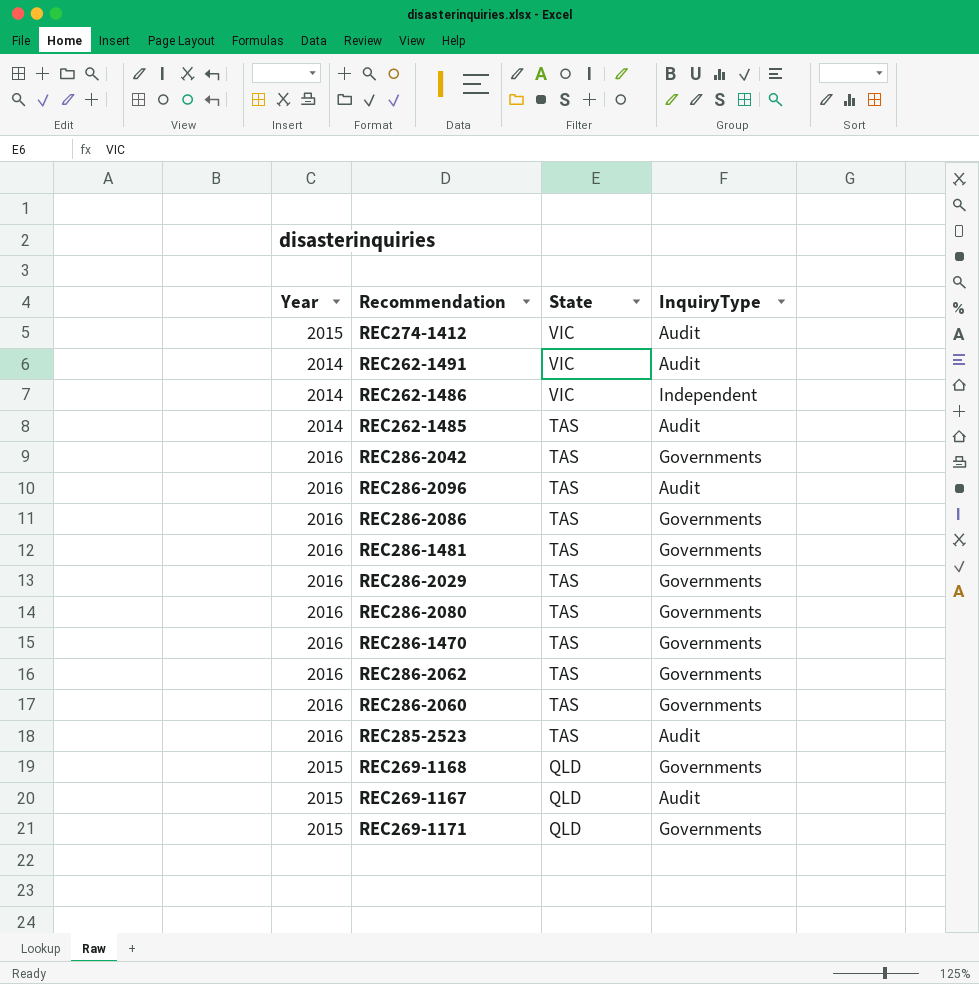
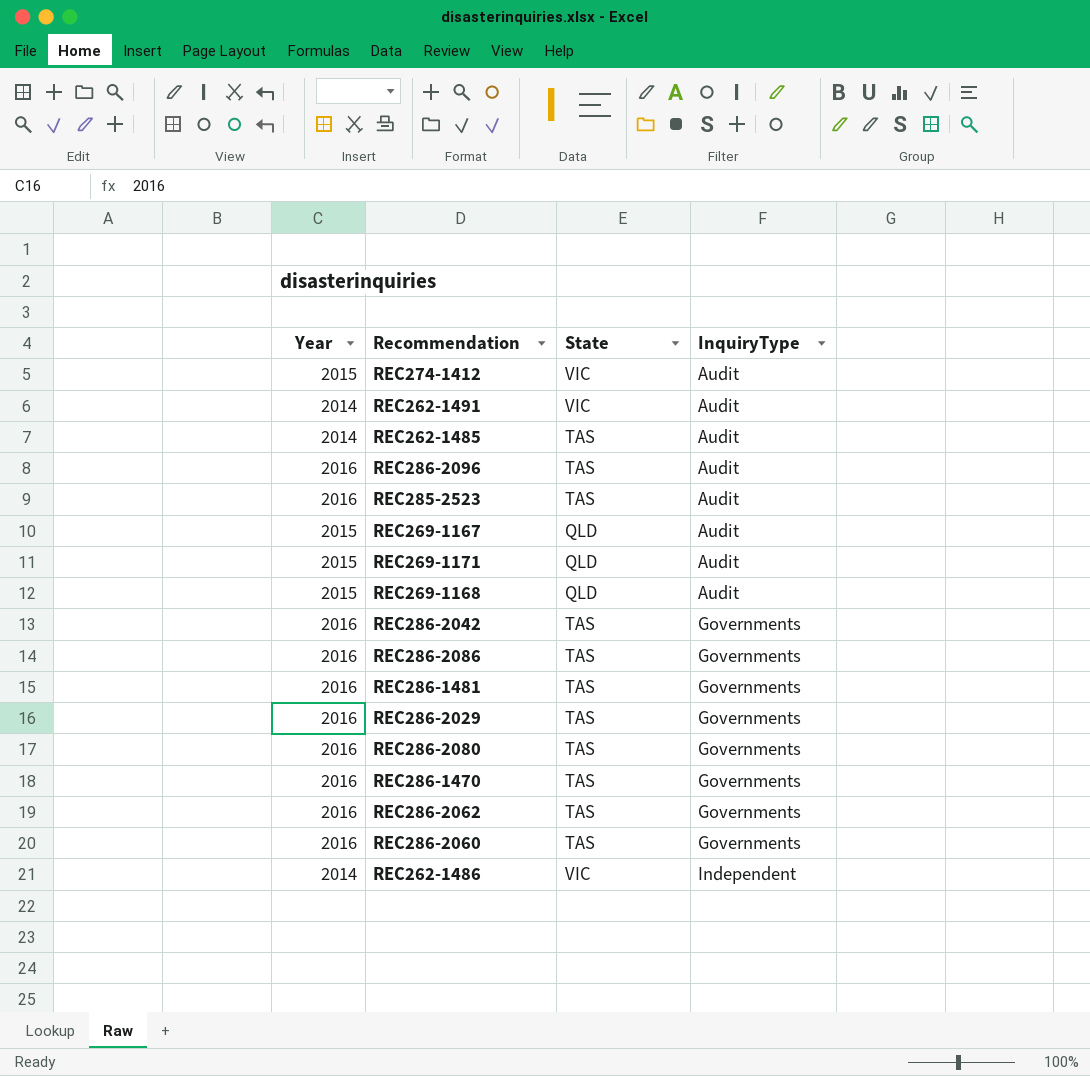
row order: State descending -> InquiryType ascending
REC269-1171 | InquiryType: Governments -> Audit
REC269-1168 | InquiryType: Governments -> Audit

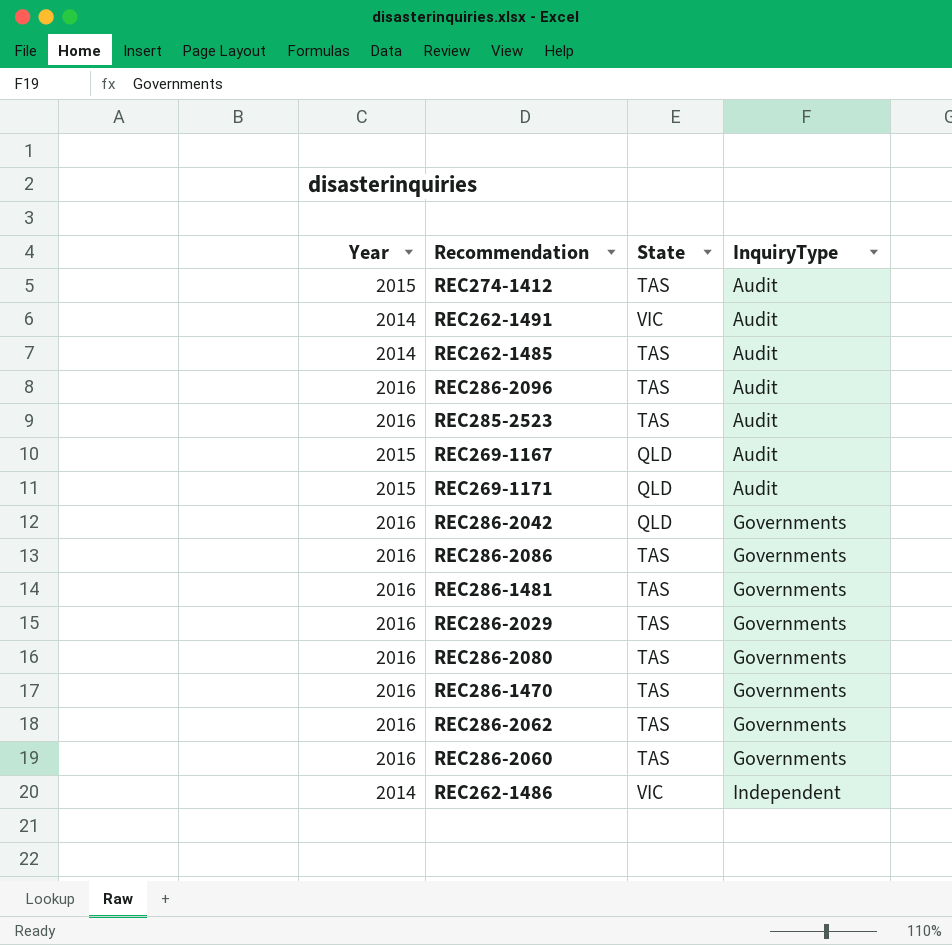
row REC269-1168: 2015 | QLD | Audit -> none
REC274-1412 | State: VIC -> TAS
REC286-2042 | State: TAS -> QLD

